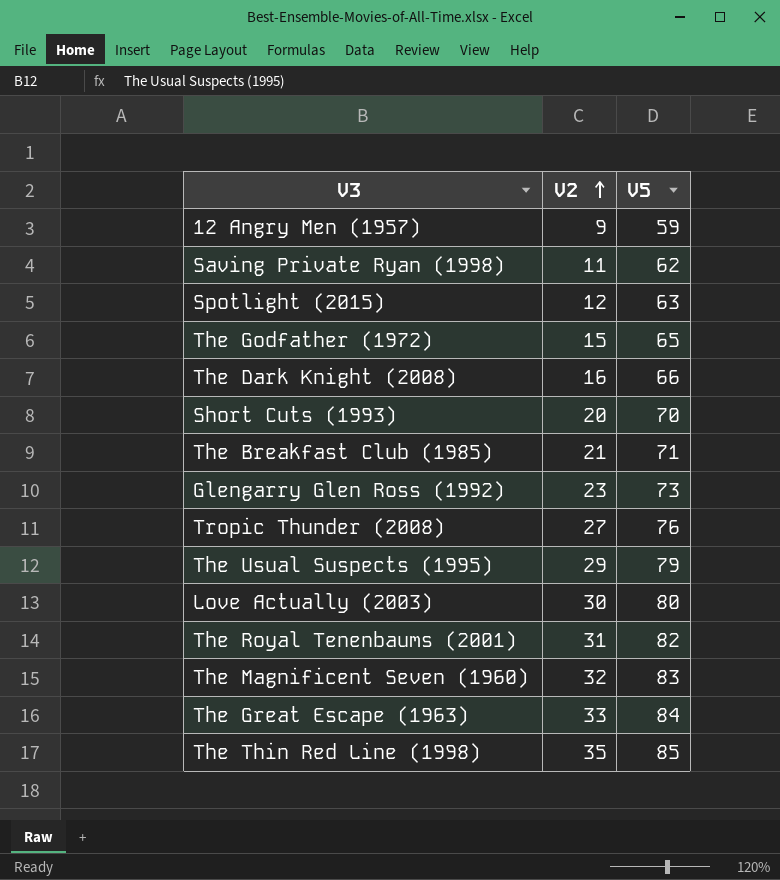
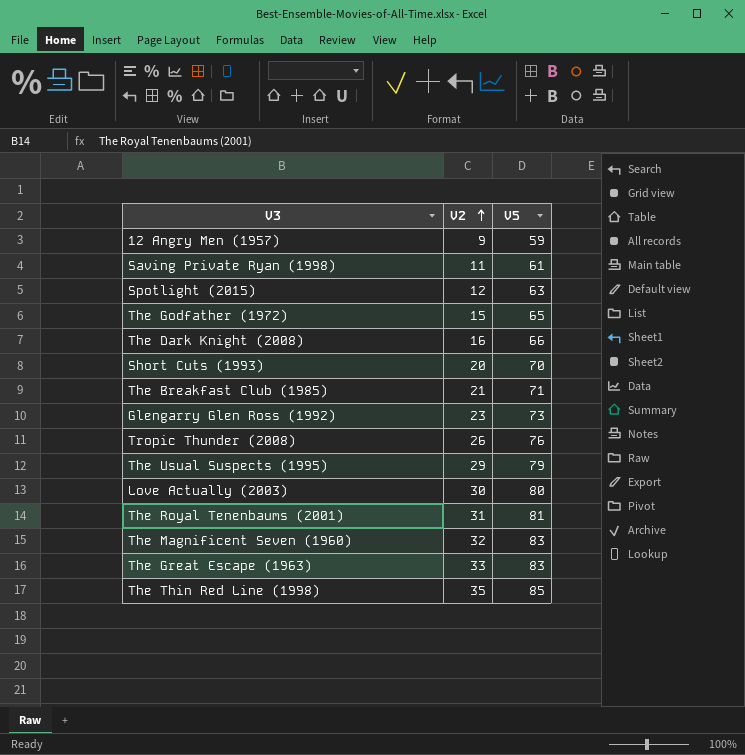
Saving Private Ryan (1998) | V5: 62 -> 61
Tropic Thunder (2008) | V2: 27 -> 26
The Royal Tenenbaums (2001) | V5: 82 -> 81
The Great Escape (1963) | V5: 84 -> 83

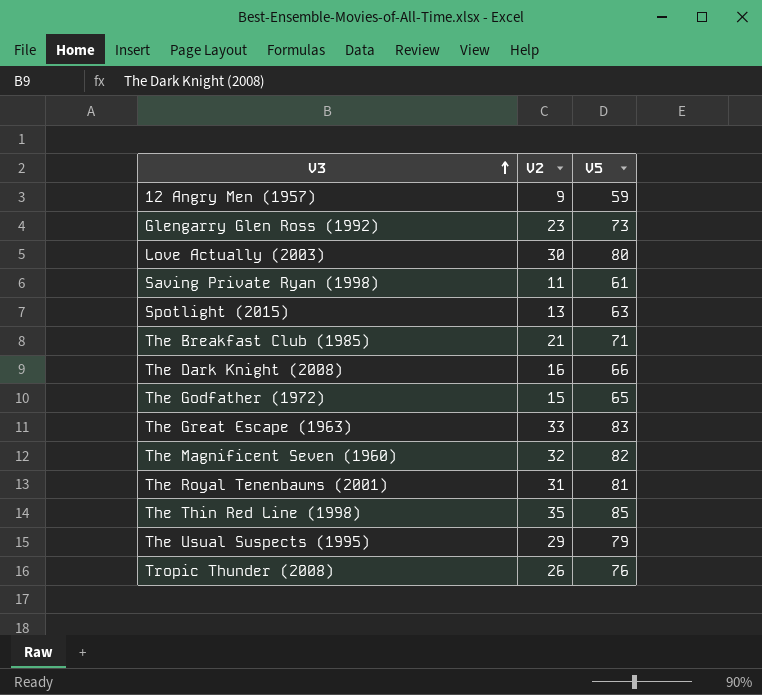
row order: V2 ascending -> V3 ascending
row Short Cuts (1993): 20 | 70 -> none
Spotlight (2015) | V2: 12 -> 13
The Magnificent Seven (1960) | V5: 83 -> 82

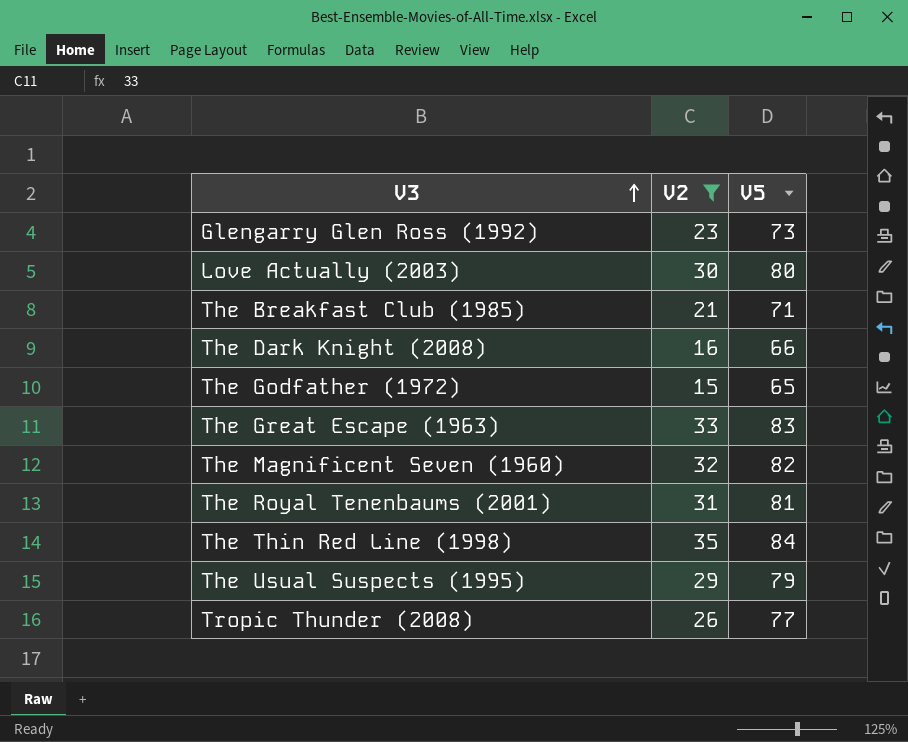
filter: none -> V2 >= 15
The Thin Red Line (1998) | V5: 85 -> 84
Tropic Thunder (2008) | V5: 76 -> 77

